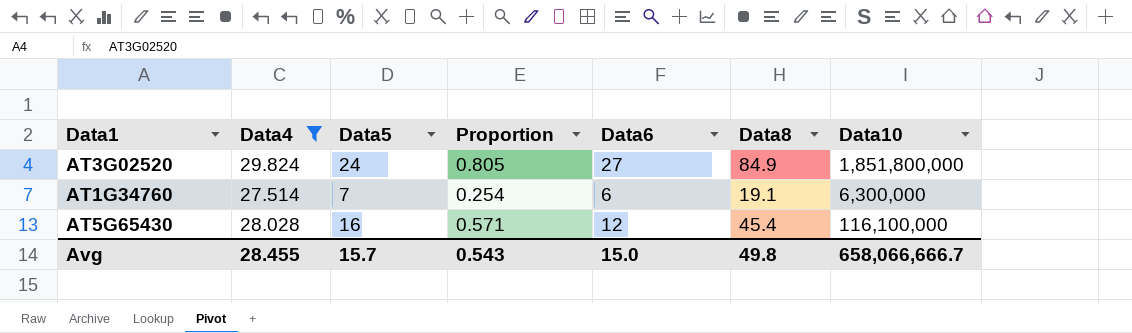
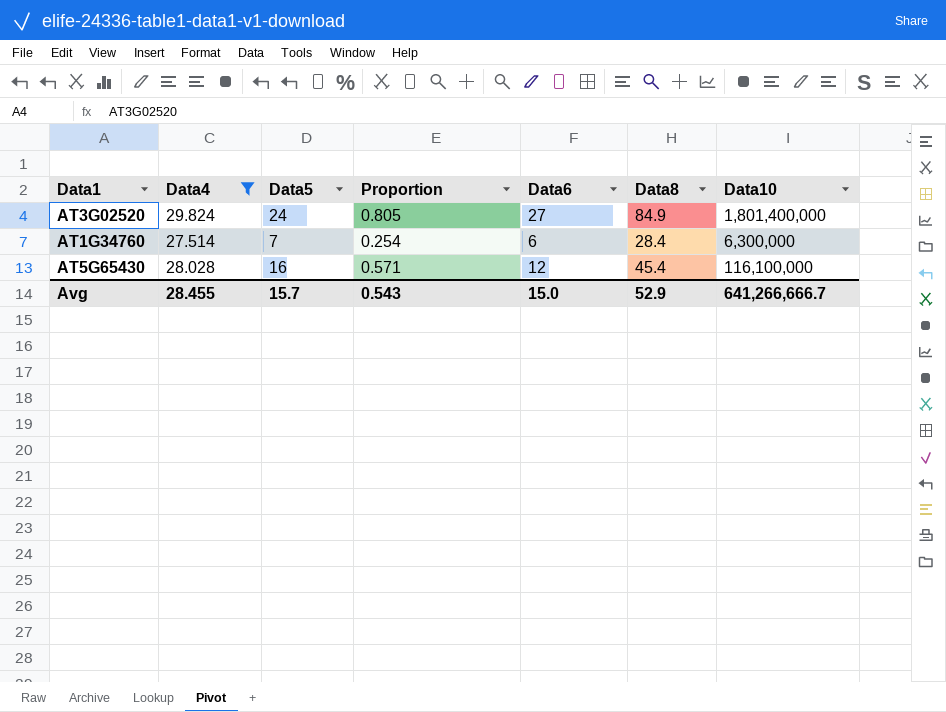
AT3G02520 | Data10: 1,851,800,000 -> 1,801,400,000
AT1G34760 | Data8: 19.1 -> 28.4
Avg | Data8: 49.8 -> 52.9
Avg | Data10: 658,066,666.7 -> 641,266,666.7

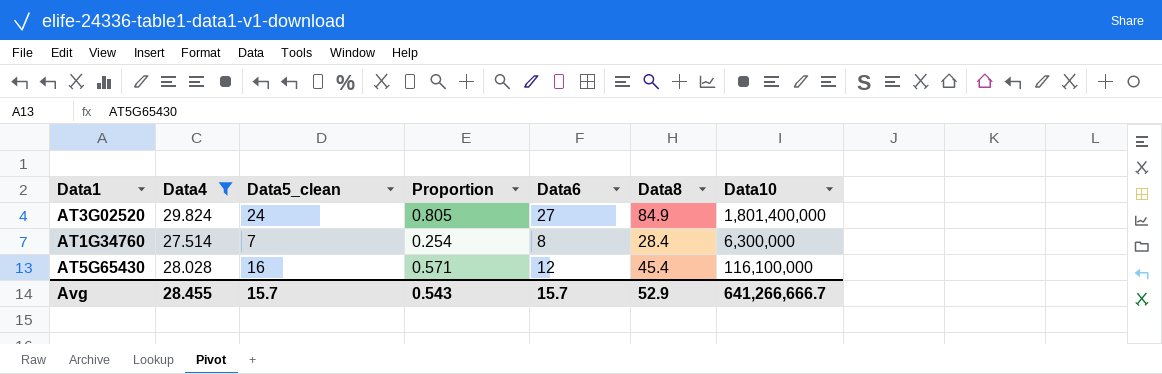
column name: Data5 -> Data5_clean
AT1G34760 | Data6: 6 -> 8
Avg | Data6: 15.0 -> 15.7

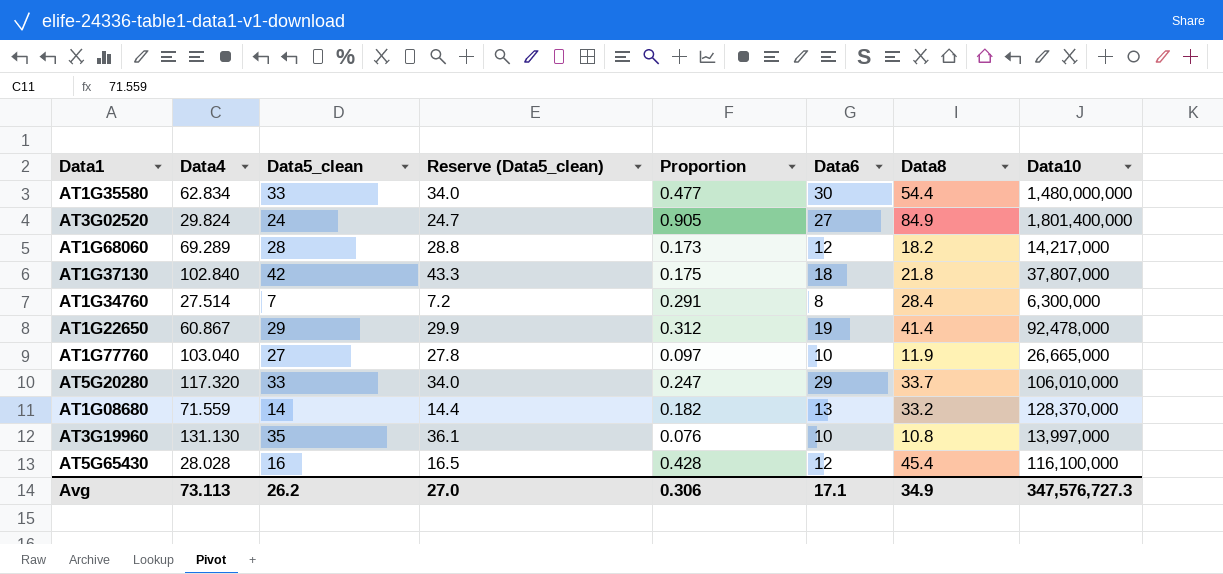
filter: Data4 <= 29.824 -> none
column Reserve (Data5_clean) | formula: none -> [Data5_clean] * 1.03
column Proportion | formula: [Data5_clean] / [Data4] -> [Data6] / [Data4]
Avg | Data4: 28.455 -> 73.113
Avg | Data5_clean: 15.7 -> 26.2
Avg | Proportion: 0.543 -> 0.306
Avg | Data6: 15.7 -> 17.1
Avg | Data8: 52.9 -> 34.9
Avg | Data10: 641,266,666.7 -> 347,576,727.3

